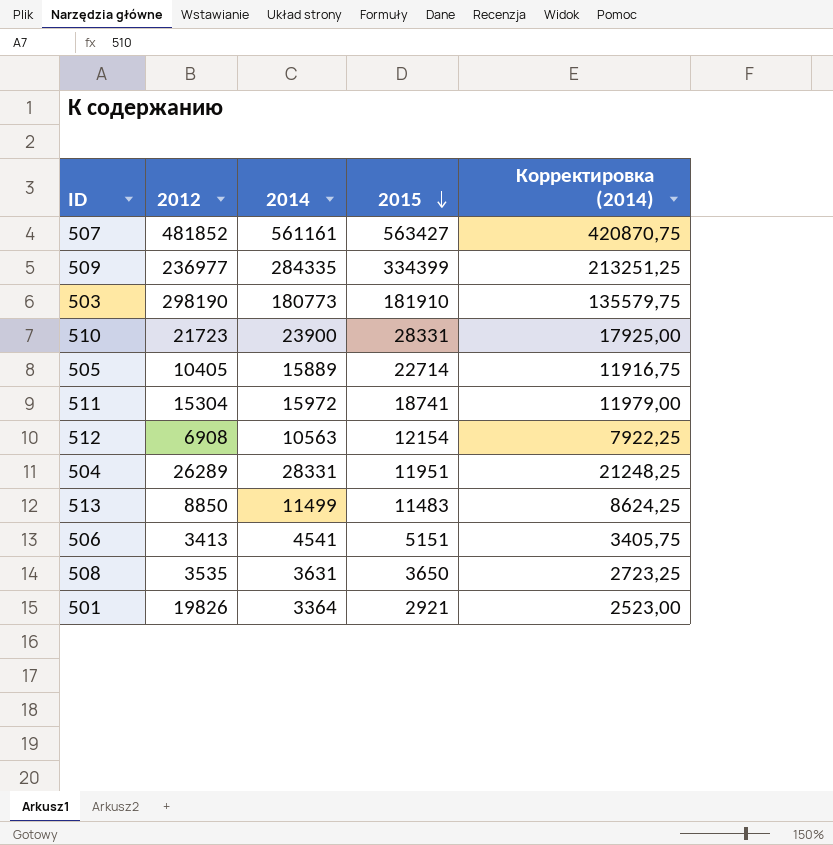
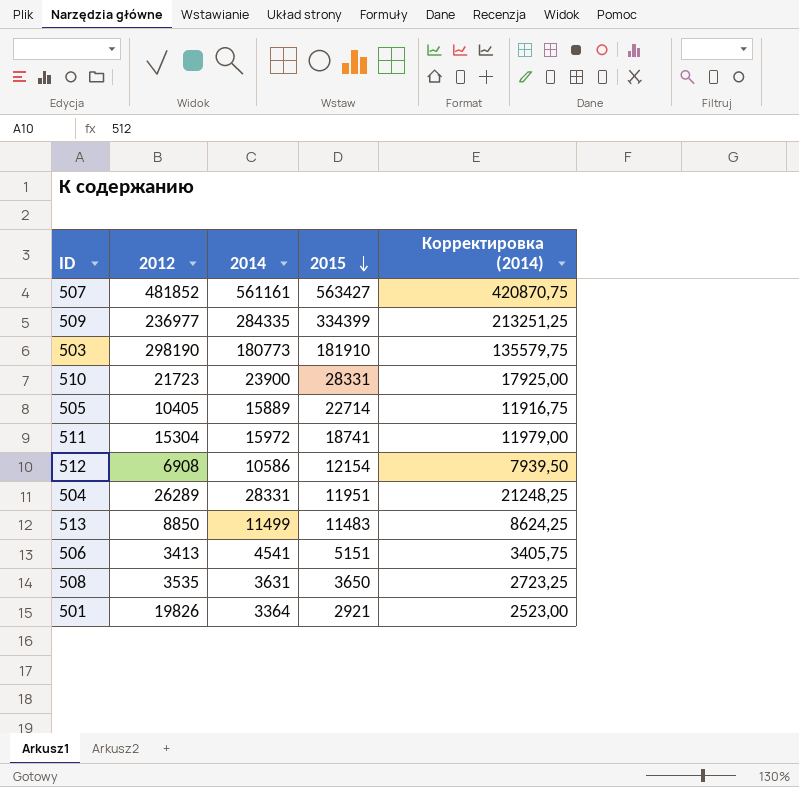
512 | 2014: 10563 -> 10586
512 | Корректировка (2014): 7922,25 -> 7939,50

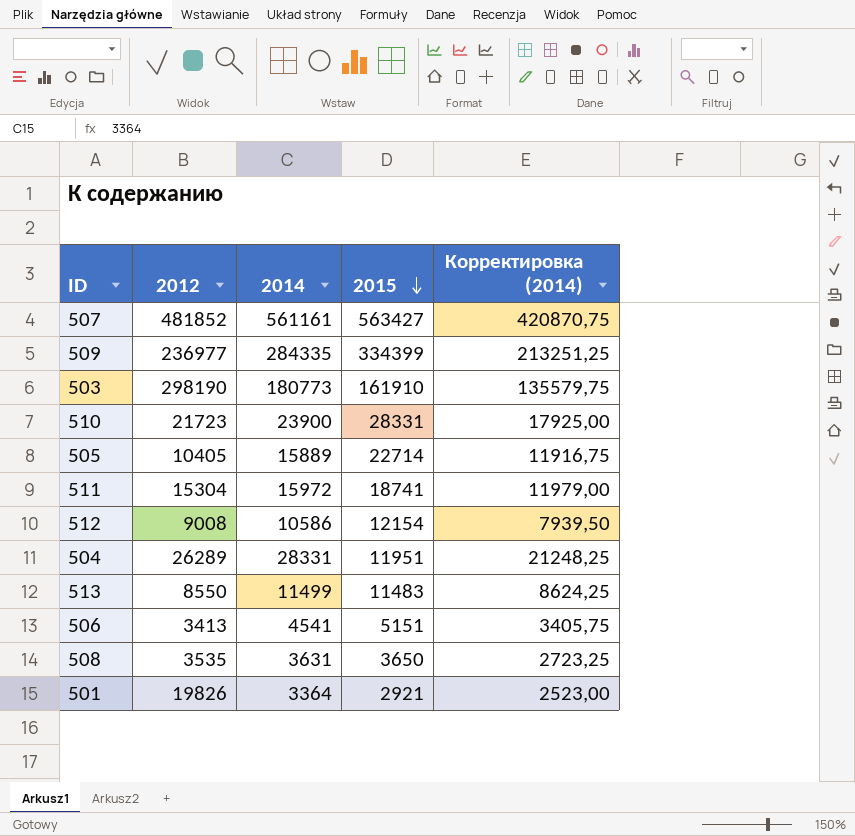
503 | 2015: 181910 -> 161910
512 | 2012: 6908 -> 9008
513 | 2012: 8850 -> 8550

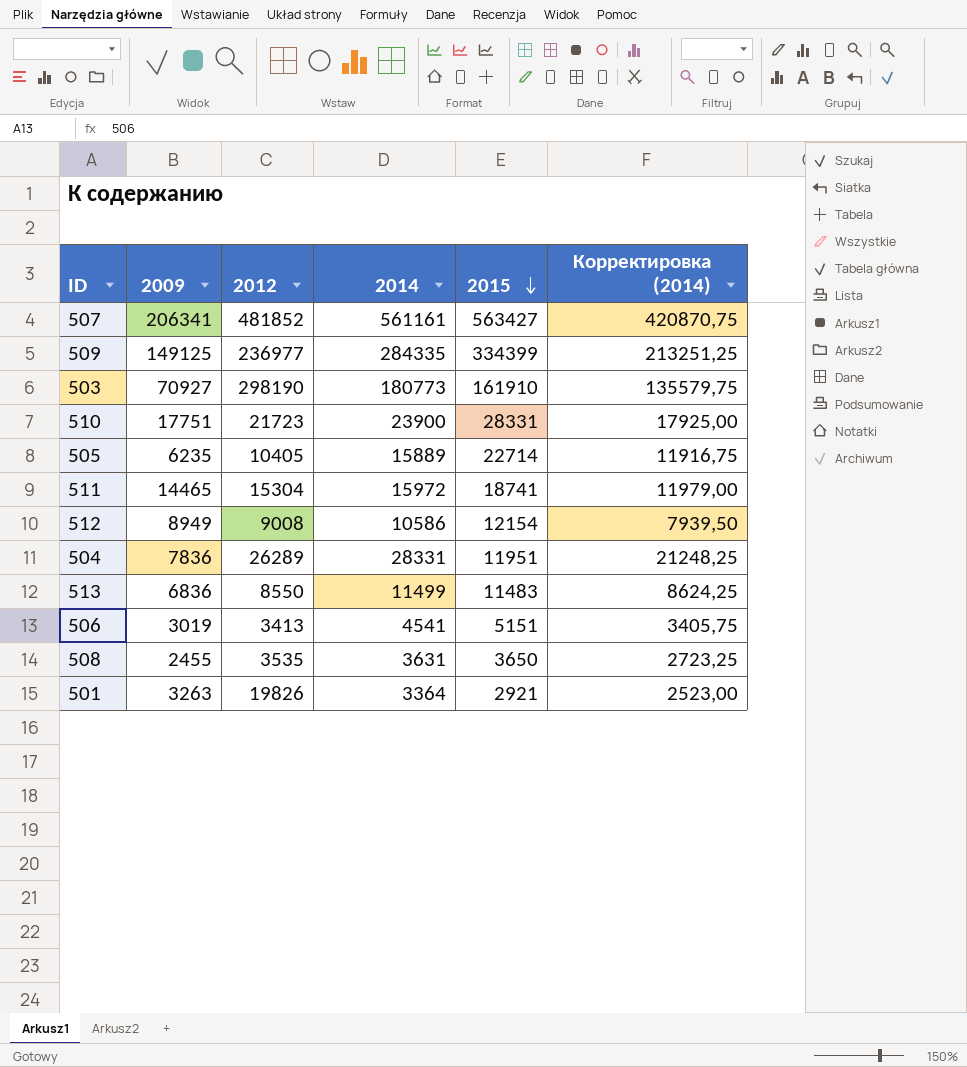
column 2009 | position: none -> 2

